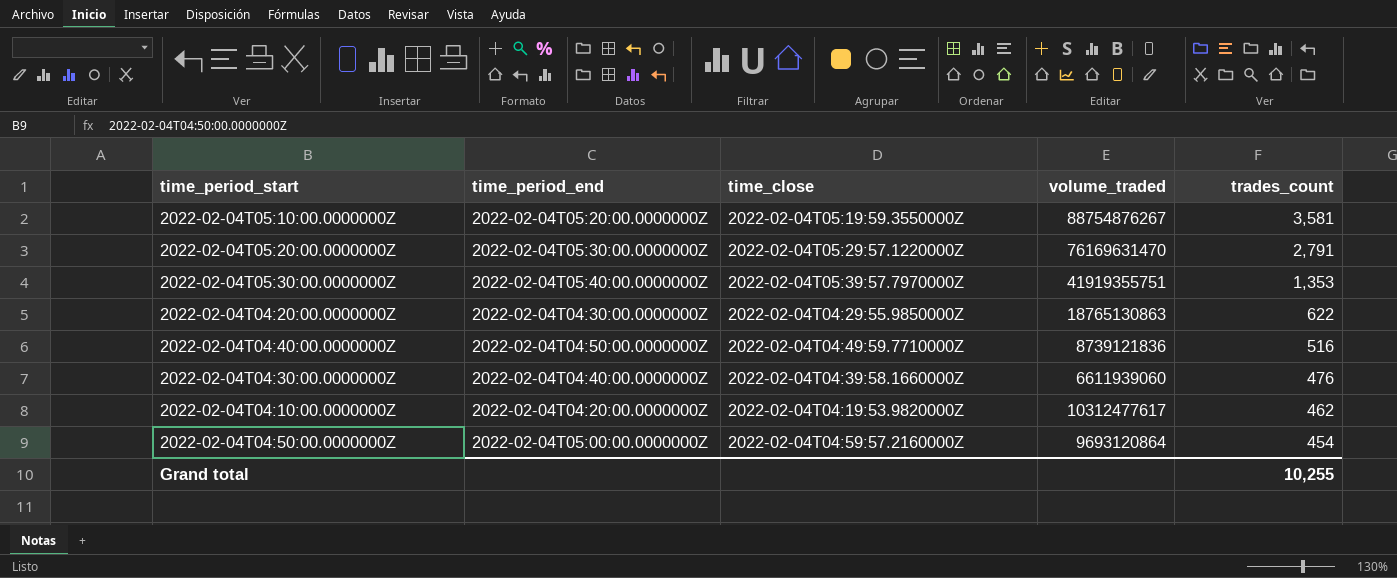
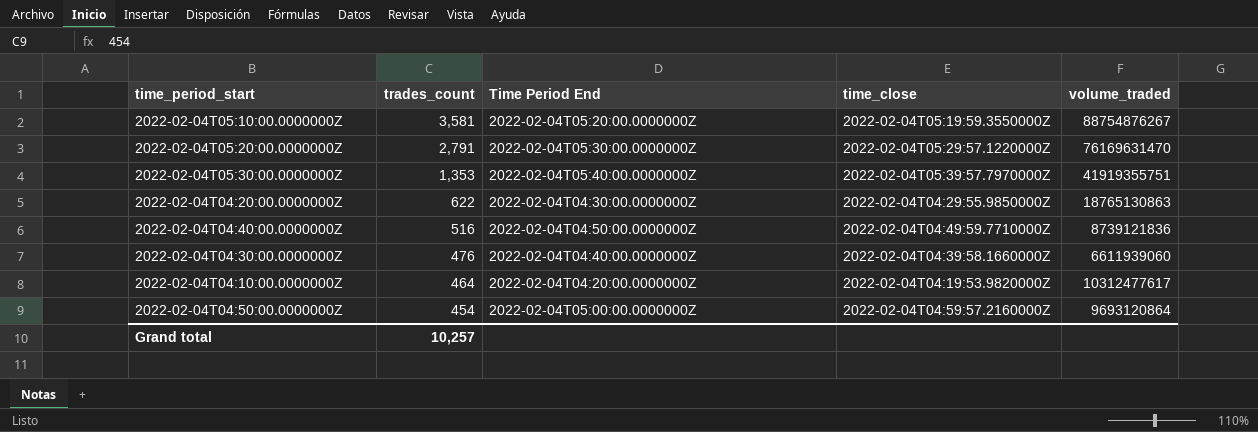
column trades_count | position: 5 -> 2
column name: time_period_end -> Time Period End
2022-02-04T04:10:00.0000000Z | trades_count: 462 -> 464
Grand total | trades_count: 10,255 -> 10,257

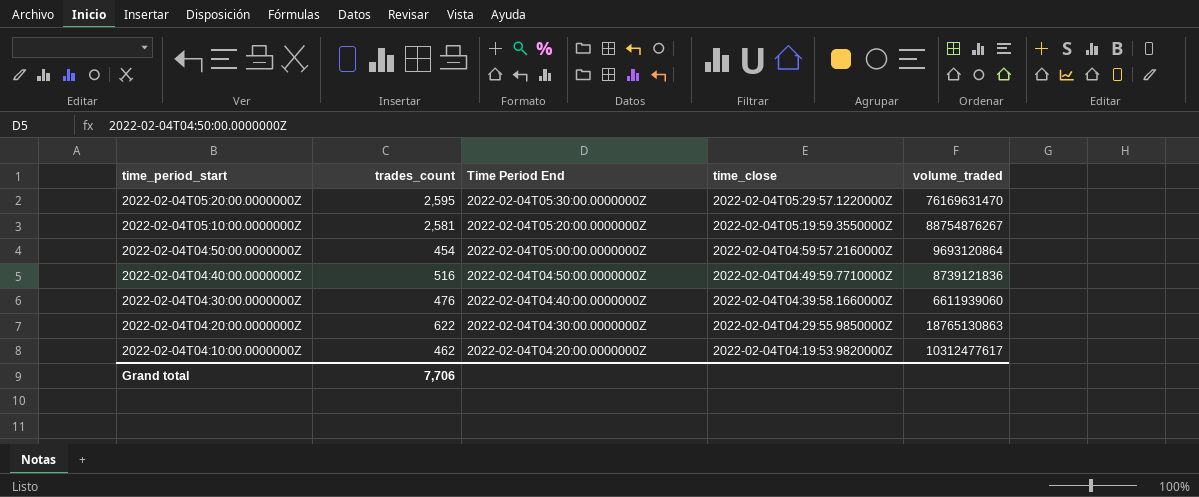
row order: trades_count descending -> time_period_start descending
row 2022-02-04T05:30:00.0000000Z: 1,353 | 2022-02-04T05:40:00.0000000Z | 2022-02-04T05:39:57.7970000Z | 41919355751 -> none
2022-02-04T05:20:00.0000000Z | trades_count: 2,791 -> 2,595
2022-02-04T05:10:00.0000000Z | trades_count: 3,581 -> 2,581
2022-02-04T04:10:00.0000000Z | trades_count: 464 -> 462
Grand total | trades_count: 10,257 -> 7,706

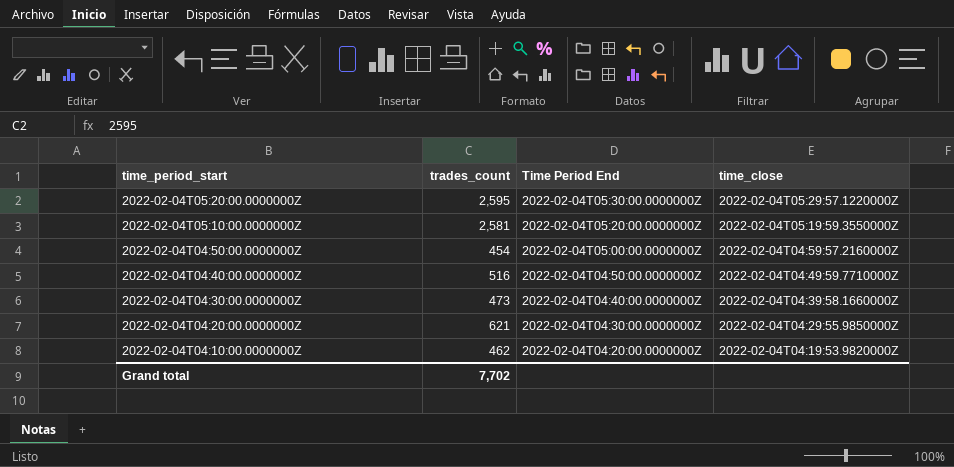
column volume_traded | position: 5 -> none
2022-02-04T04:30:00.0000000Z | trades_count: 476 -> 473
2022-02-04T04:20:00.0000000Z | trades_count: 622 -> 621
Grand total | trades_count: 7,706 -> 7,702

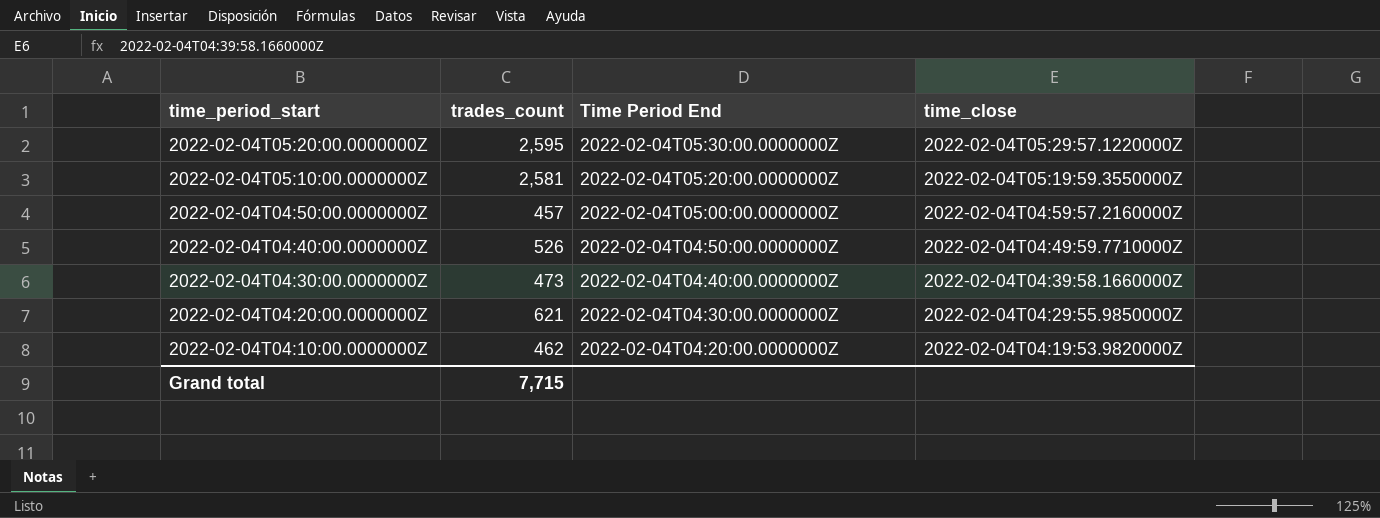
2022-02-04T04:50:00.0000000Z | trades_count: 454 -> 457
2022-02-04T04:40:00.0000000Z | trades_count: 516 -> 526
Grand total | trades_count: 7,702 -> 7,715

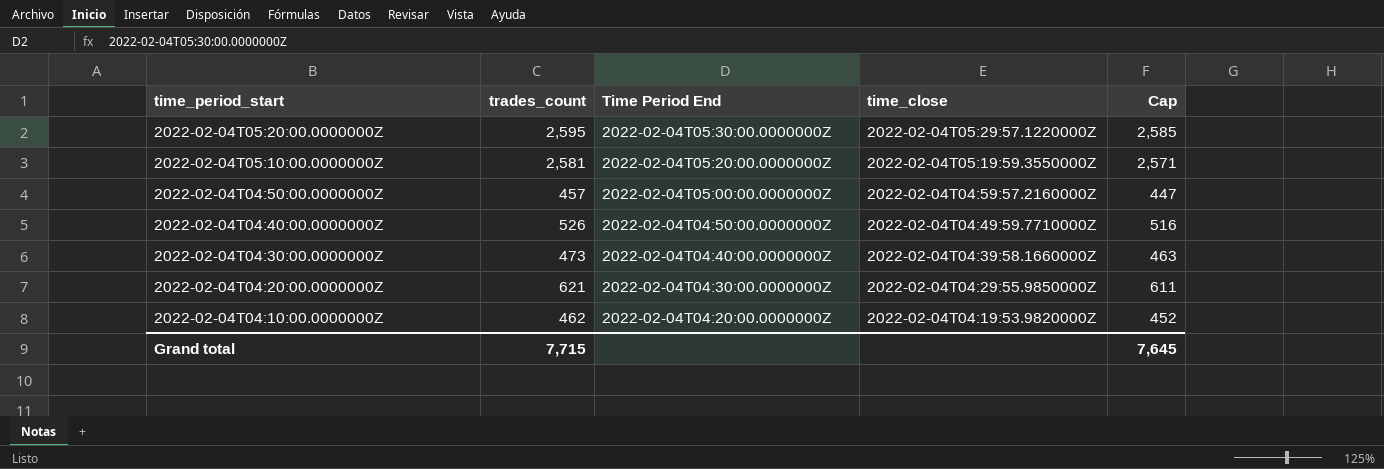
column Cap | formula: none -> [trades_count] - 10

